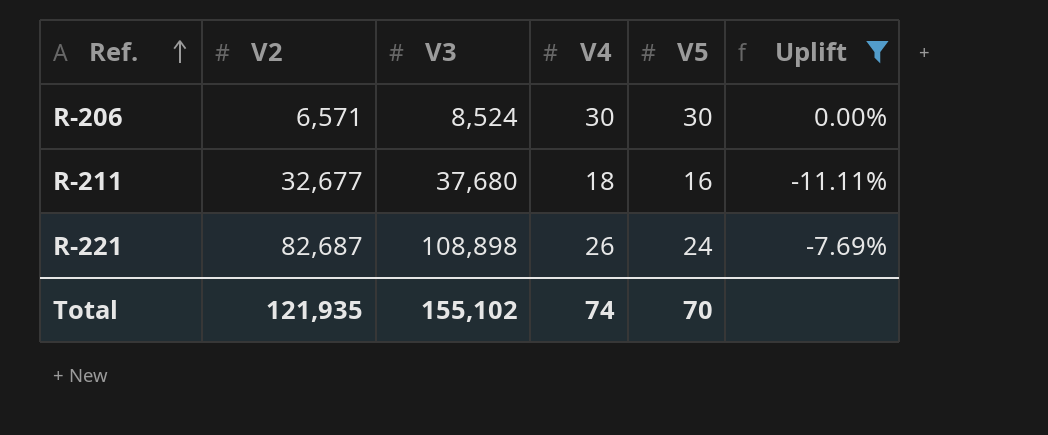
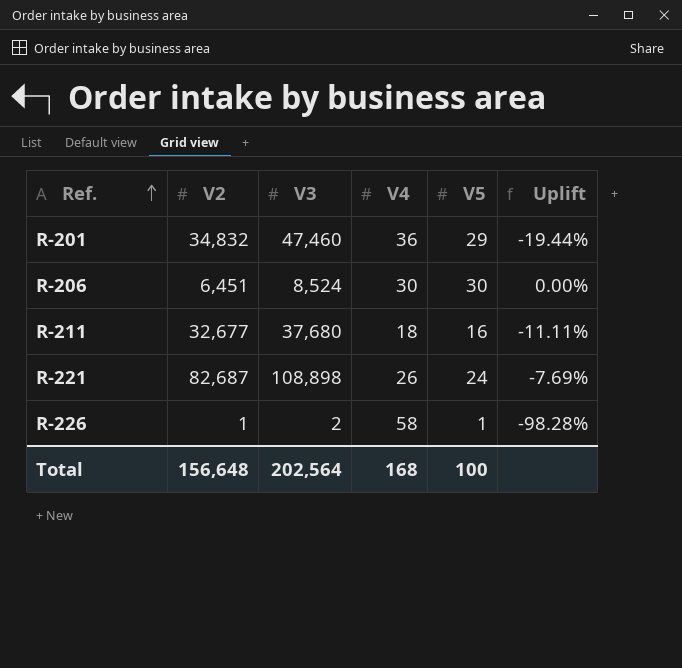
filter: Uplift >= -11.11% -> none
R-206 | V2: 6,571 -> 6,451
Total | V2: 121,935 -> 156,648
Total | V3: 155,102 -> 202,564
Total | V4: 74 -> 168
Total | V5: 70 -> 100

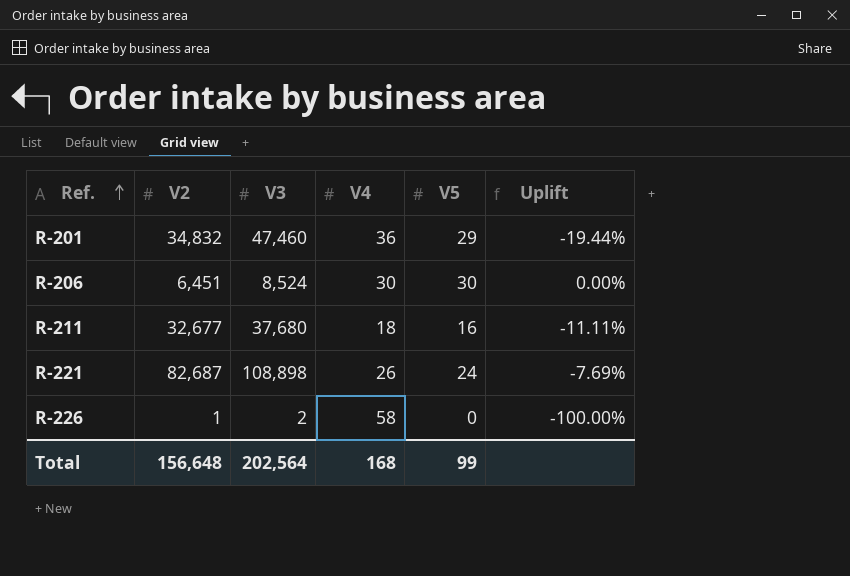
R-226 | V5: 1 -> 0
R-226 | Uplift: -98.28% -> -100.00%
Total | V5: 100 -> 99

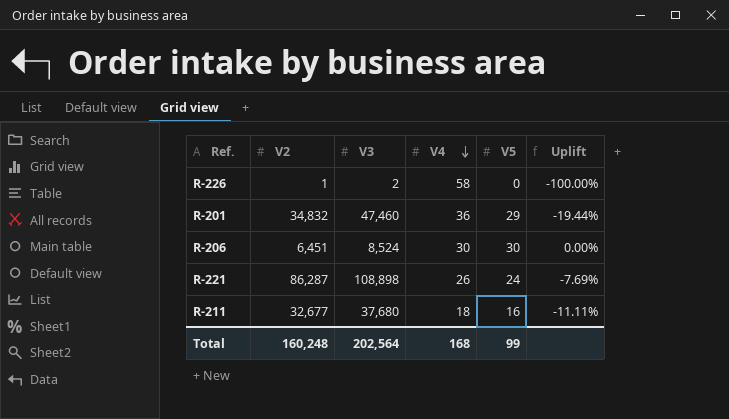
row order: Ref. ascending -> V4 descending
R-221 | V2: 82,687 -> 86,287
Total | V2: 156,648 -> 160,248

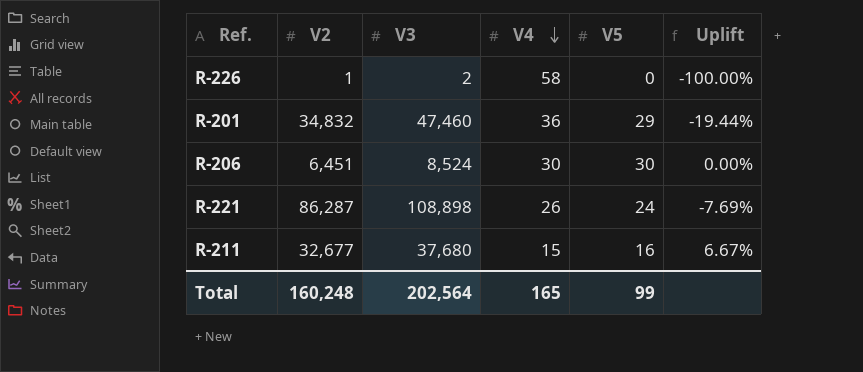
R-211 | V4: 18 -> 15
R-211 | Uplift: -11.11% -> 6.67%
Total | V4: 168 -> 165

